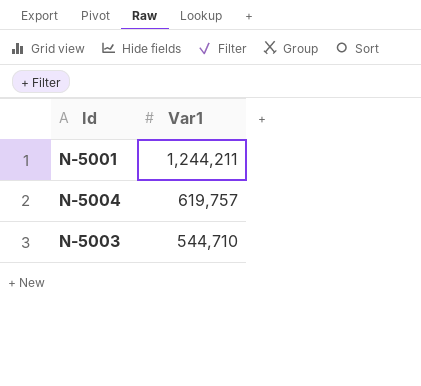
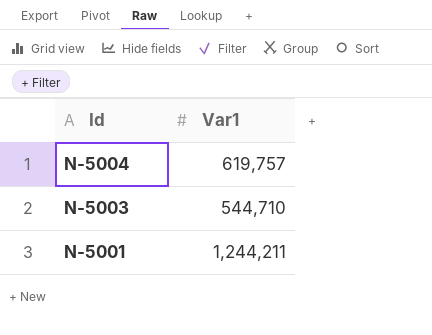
row order: Var1 descending -> Id descending

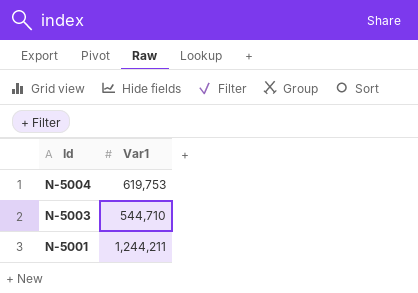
N-5004 | Var1: 619,757 -> 619,753

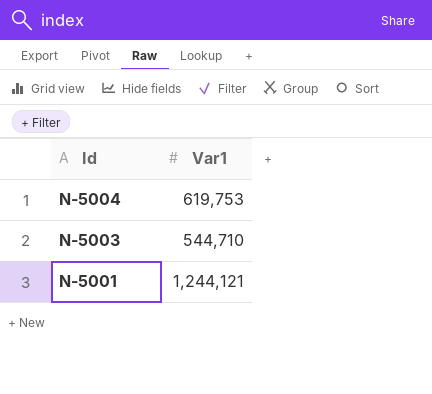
N-5001 | Var1: 1,244,211 -> 1,244,121

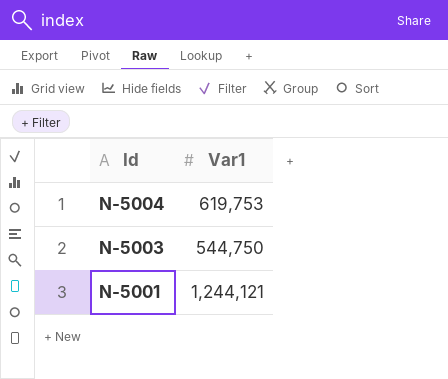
N-5003 | Var1: 544,710 -> 544,750

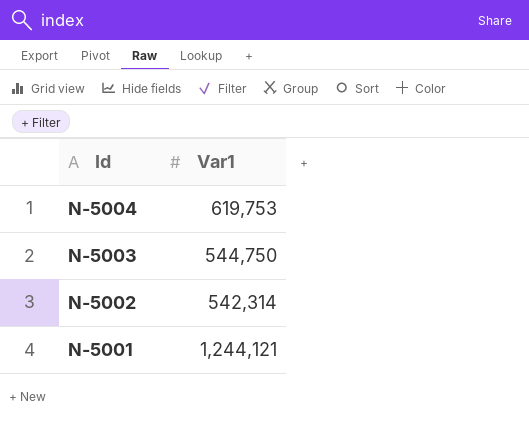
row N-5002: none -> 542,314

